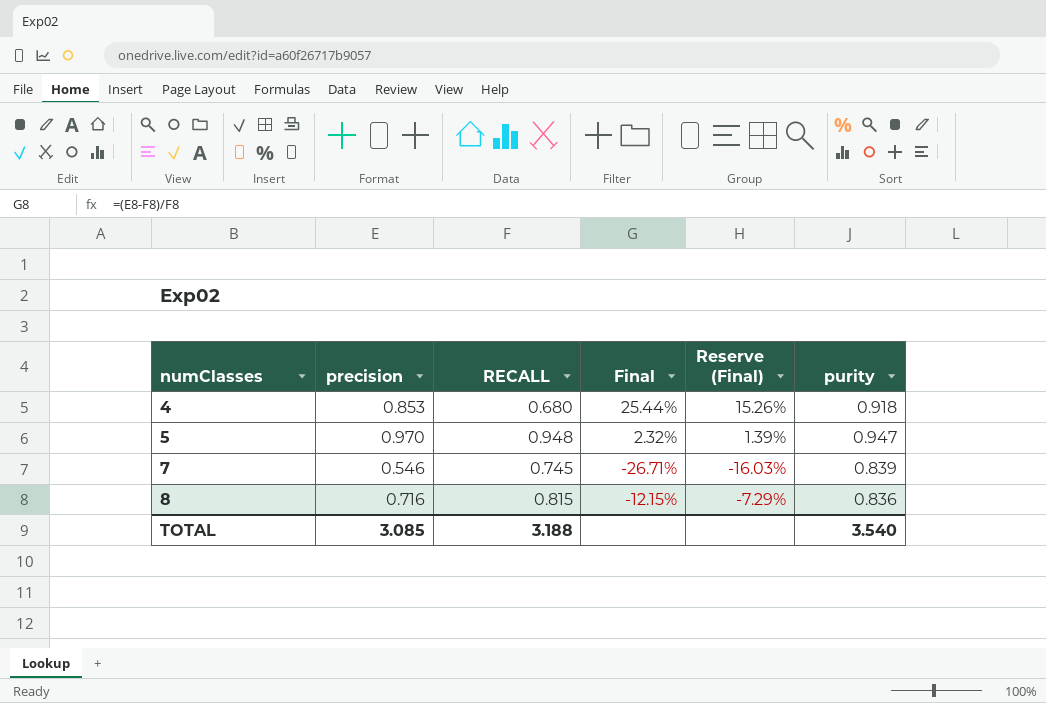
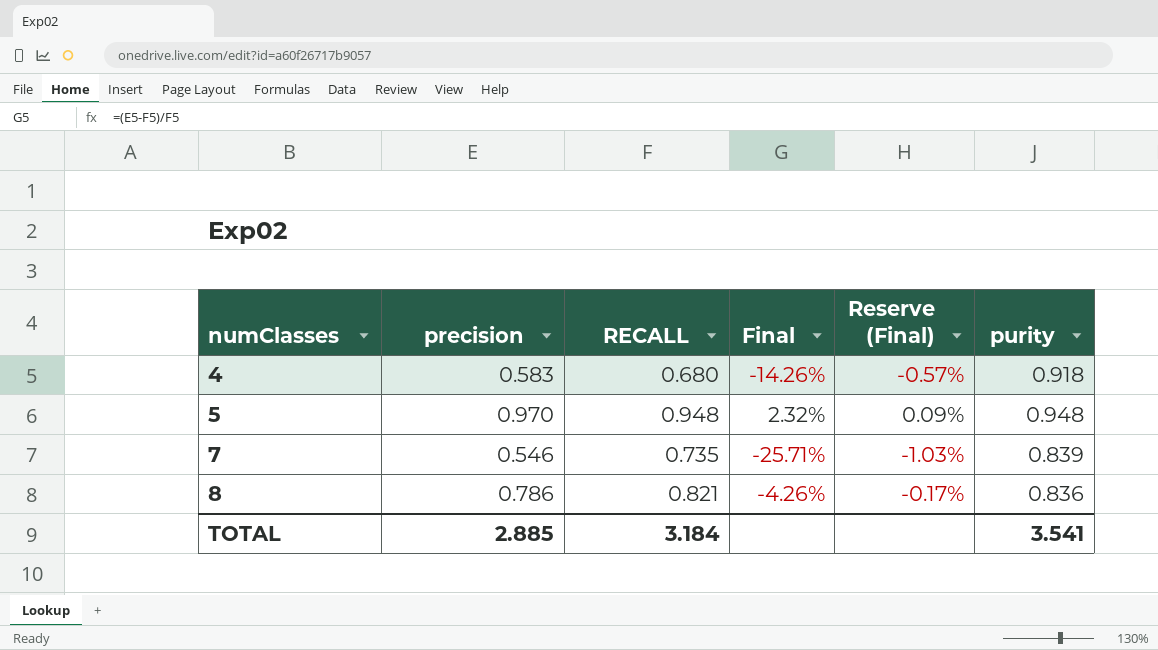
column Reserve (Final) | formula: [Final] * 0.6 -> [Final] * 0.04
4 | precision: 0.853 -> 0.583
4 | Final: 25.44% -> -14.26%
5 | purity: 0.947 -> 0.948
7 | RECALL: 0.745 -> 0.735
7 | Final: -26.71% -> -25.71%
8 | precision: 0.716 -> 0.786
8 | RECALL: 0.815 -> 0.821
8 | Final: -12.15% -> -4.26%
TOTAL | precision: 3.085 -> 2.885
TOTAL | RECALL: 3.188 -> 3.184
TOTAL | purity: 3.540 -> 3.541

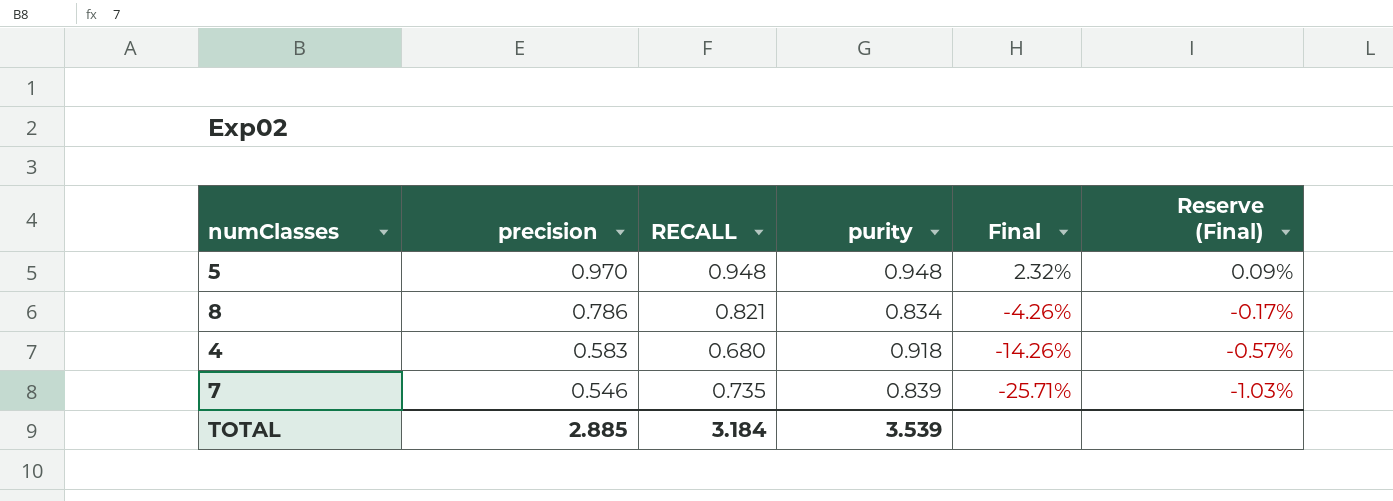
row order: numClasses ascending -> precision descending
column purity | position: 6 -> 4
8 | purity: 0.836 -> 0.834
TOTAL | purity: 3.541 -> 3.539

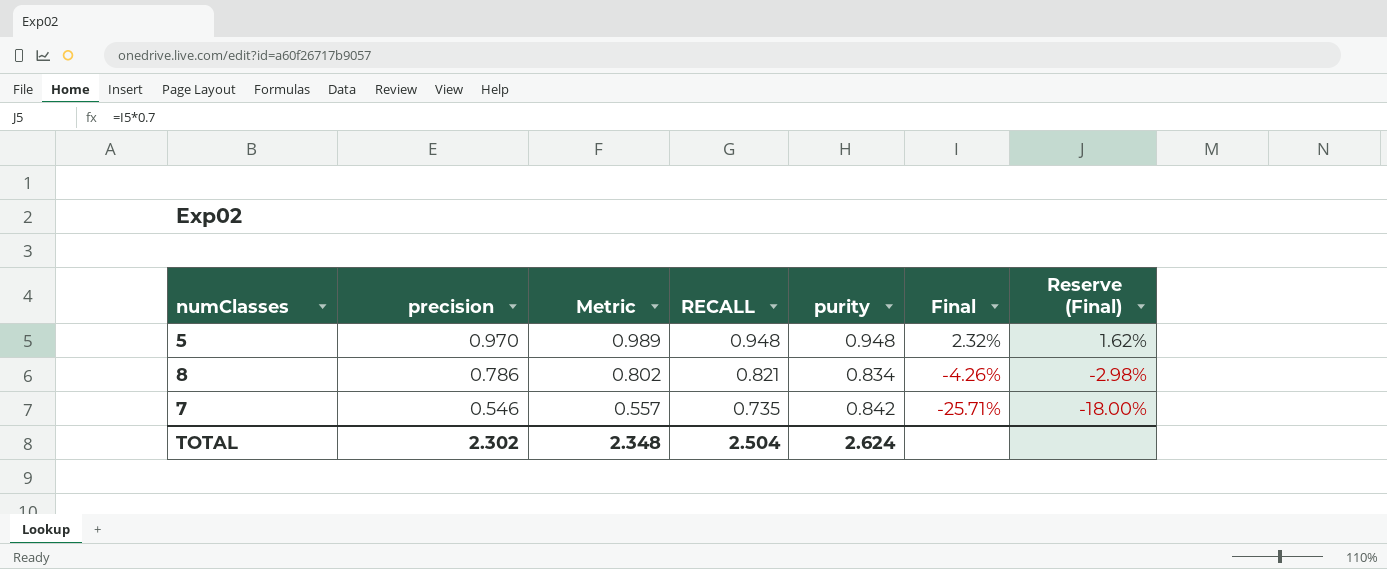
column Metric | formula: none -> [precision] * 1.02
column Reserve (Final) | formula: [Final] * 0.04 -> [Final] * 0.7
row 4: 0.583 | 0.680 | 0.918 | -14.26% | -0.57% -> none
7 | purity: 0.839 -> 0.842
TOTAL | precision: 2.885 -> 2.302
TOTAL | RECALL: 3.184 -> 2.504
TOTAL | purity: 3.539 -> 2.624

